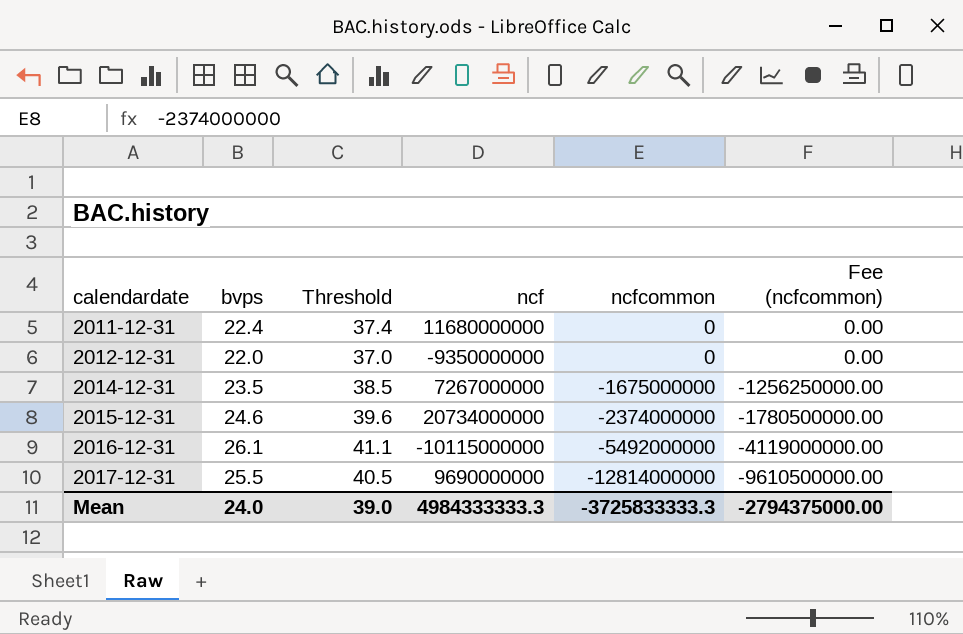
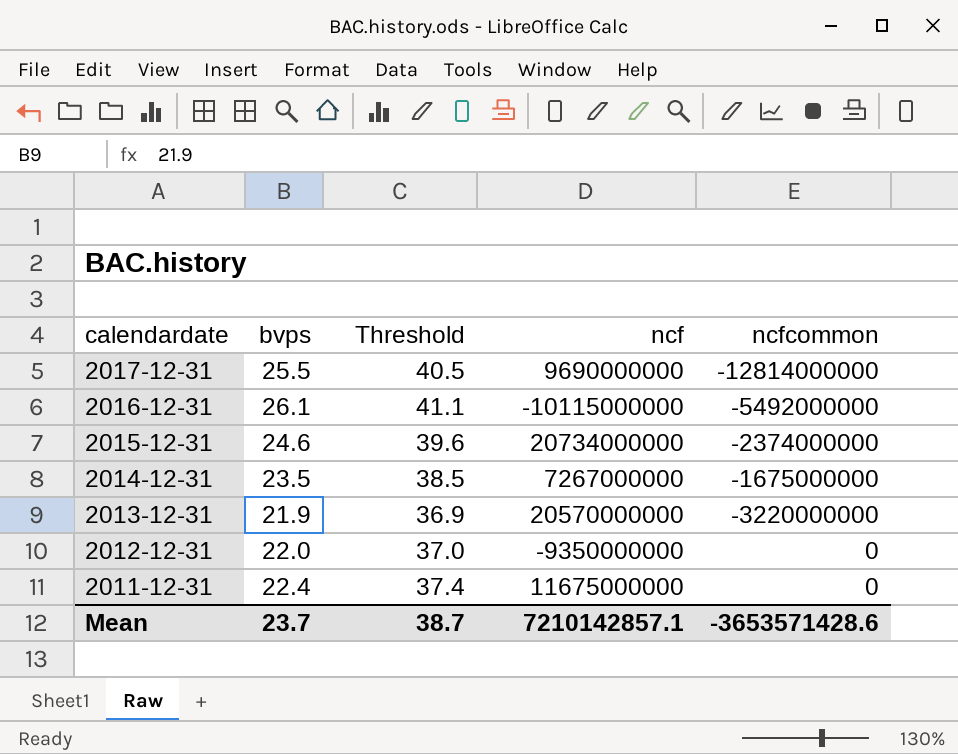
row order: calendardate ascending -> calendardate descending
column Fee (ncfcommon) | formula: [ncfcommon] * 0.75 -> none
row 2013-12-31: none -> 21.9 | 36.9 | 20570000000 | -3220000000
2011-12-31 | ncf: 11680000000 -> 11675000000
Mean | bvps: 24.0 -> 23.7
Mean | Threshold: 39.0 -> 38.7
Mean | ncf: 4984333333.3 -> 7210142857.1
Mean | ncfcommon: -3725833333.3 -> -3653571428.6

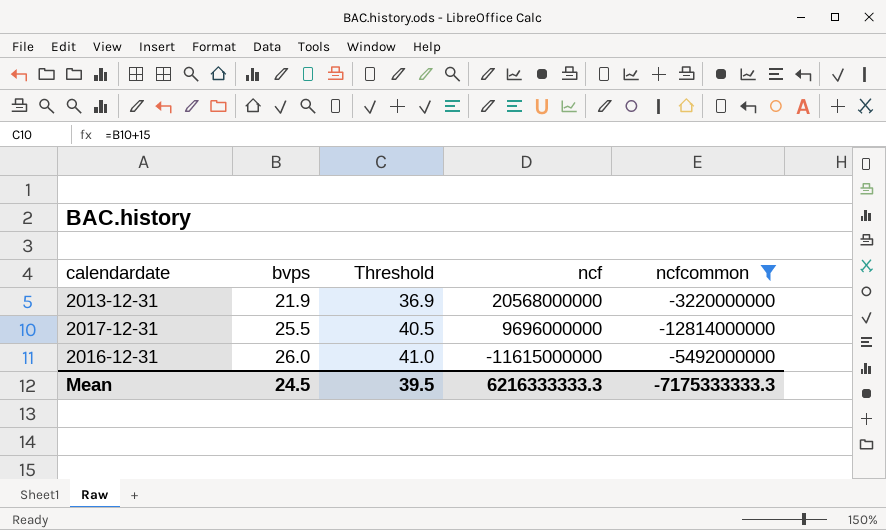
filter: none -> ncfcommon <= -3220000000
row order: calendardate descending -> bvps ascending
2013-12-31 | ncf: 20570000000 -> 20568000000
2017-12-31 | ncf: 9690000000 -> 9696000000
2016-12-31 | bvps: 26.1 -> 26.0
2016-12-31 | Threshold: 41.1 -> 41.0
2016-12-31 | ncf: -10115000000 -> -11615000000
Mean | bvps: 23.7 -> 24.5
Mean | Threshold: 38.7 -> 39.5
Mean | ncf: 7210142857.1 -> 6216333333.3
Mean | ncfcommon: -3653571428.6 -> -7175333333.3

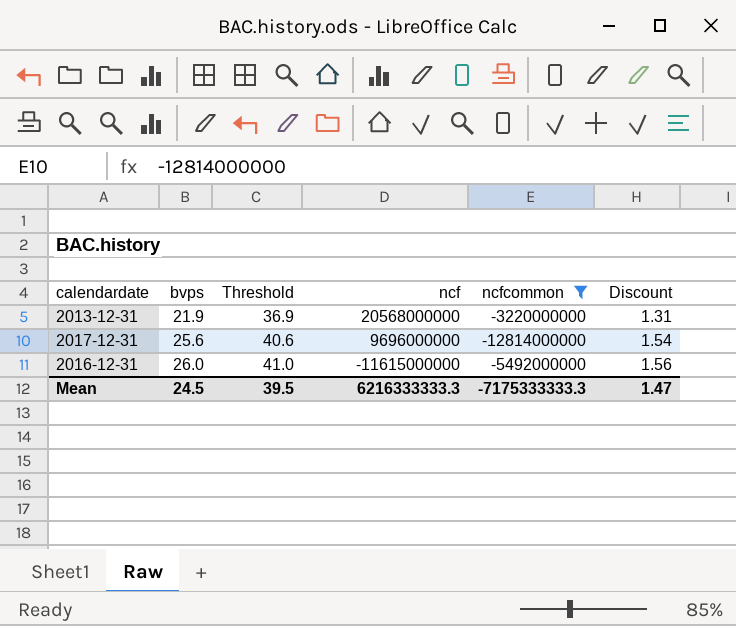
column Discount | formula: none -> [bvps] * 0.06
2017-12-31 | bvps: 25.5 -> 25.6
2017-12-31 | Threshold: 40.5 -> 40.6

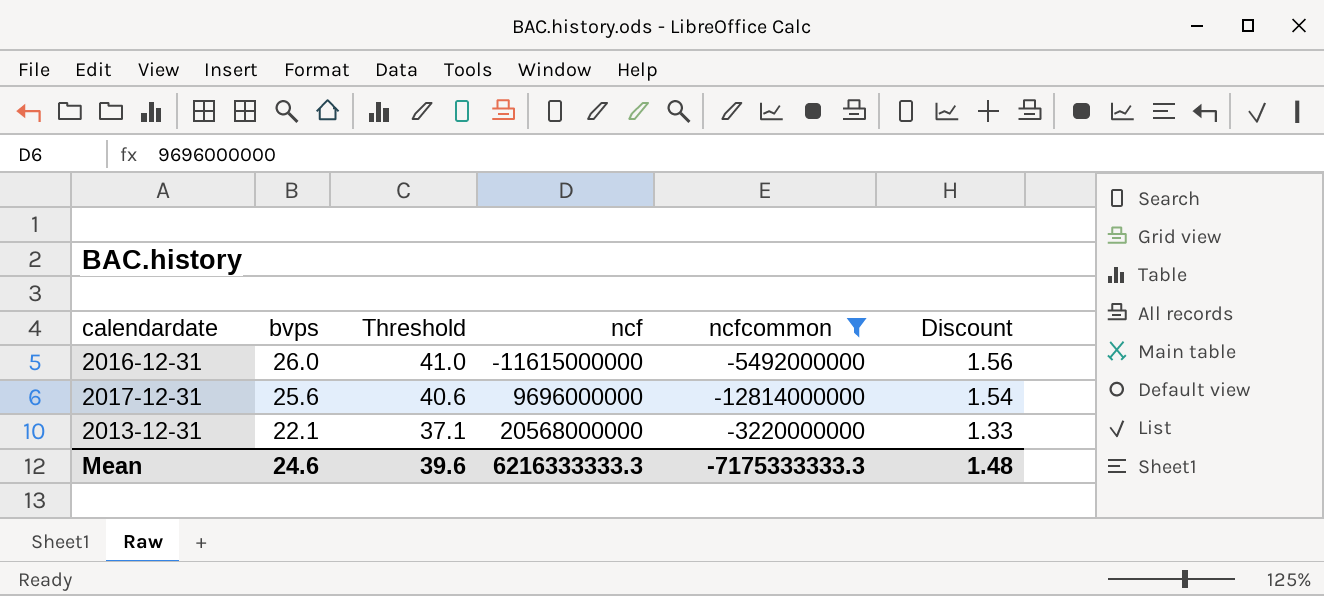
row order: bvps ascending -> bvps descending
2013-12-31 | bvps: 21.9 -> 22.1
2013-12-31 | Threshold: 36.9 -> 37.1
2013-12-31 | Discount: 1.31 -> 1.33
Mean | bvps: 24.5 -> 24.6
Mean | Threshold: 39.5 -> 39.6
Mean | Discount: 1.47 -> 1.48

